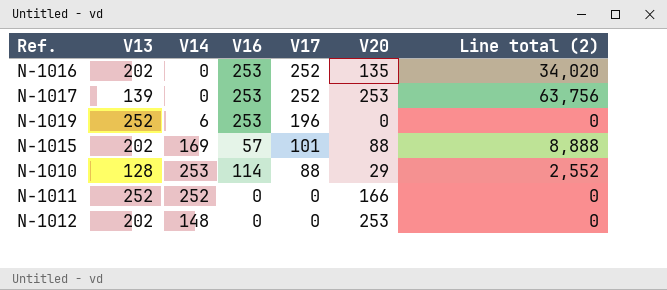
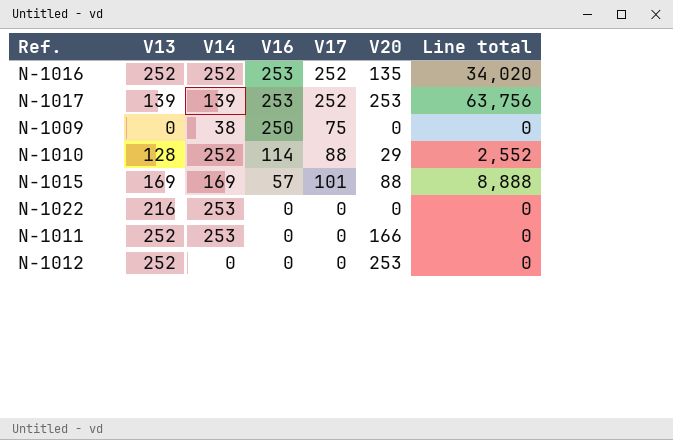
row order: V17 descending -> V16 descending
column name: Line total (2) -> Line total
row N-1019: 252 | 6 | 253 | 196 | 0 | 0 -> none
N-1016 | V13: 202 -> 252
N-1016 | V14: 0 -> 252
N-1017 | V14: 0 -> 139
row N-1009: none -> 0 | 38 | 250 | 75 | 0 | 0
N-1010 | V14: 253 -> 252
N-1015 | V13: 202 -> 169
row N-1022: none -> 216 | 253 | 0 | 0 | 0 | 0
N-1011 | V14: 252 -> 253
N-1012 | V13: 202 -> 252
N-1012 | V14: 148 -> 0

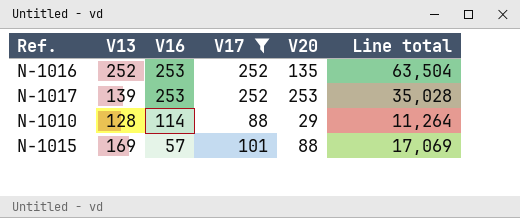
filter: none -> V17 >= 88
column V14 | position: 3 -> none
column Line total | formula: [V17] * [V20] -> [V13] * [V17]

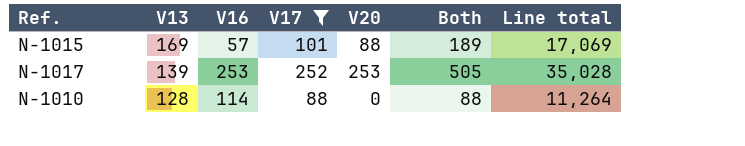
row order: V16 descending -> V13 descending
column Both | formula: none -> [V17] + [V20]
row N-1016: 252 | 253 | 252 | 135 | 63,504 -> none
N-1010 | V20: 29 -> 0

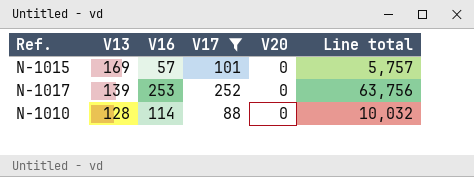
column Both | formula: [V17] + [V20] -> none
column Line total | formula: [V13] * [V17] -> [V16] * [V17]
N-1015 | V20: 88 -> 0
N-1017 | V20: 253 -> 0

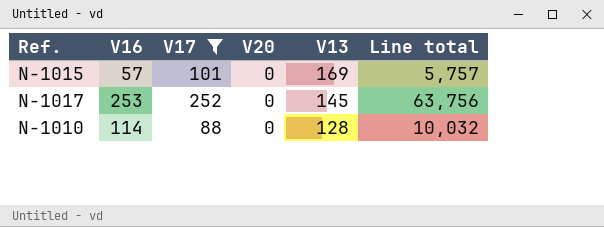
column V13 | position: 2 -> 5
N-1017 | V13: 139 -> 145

